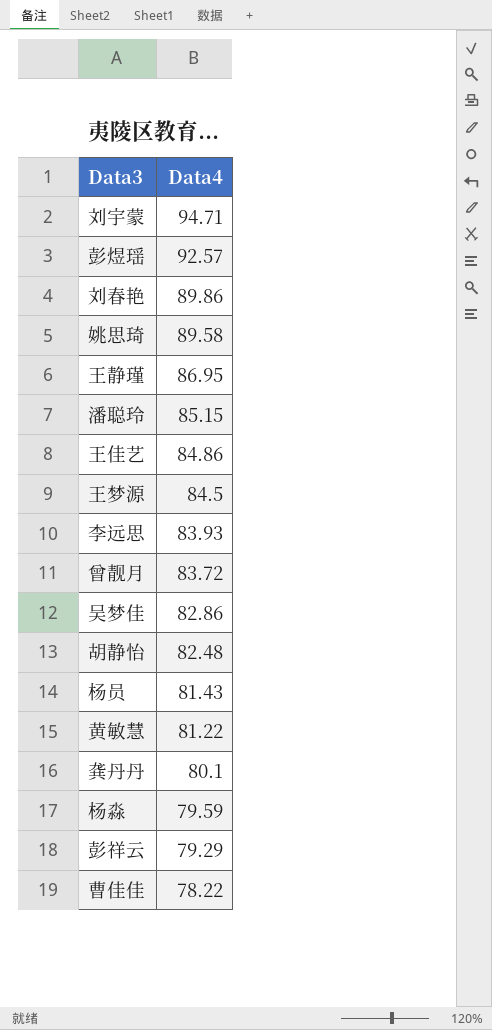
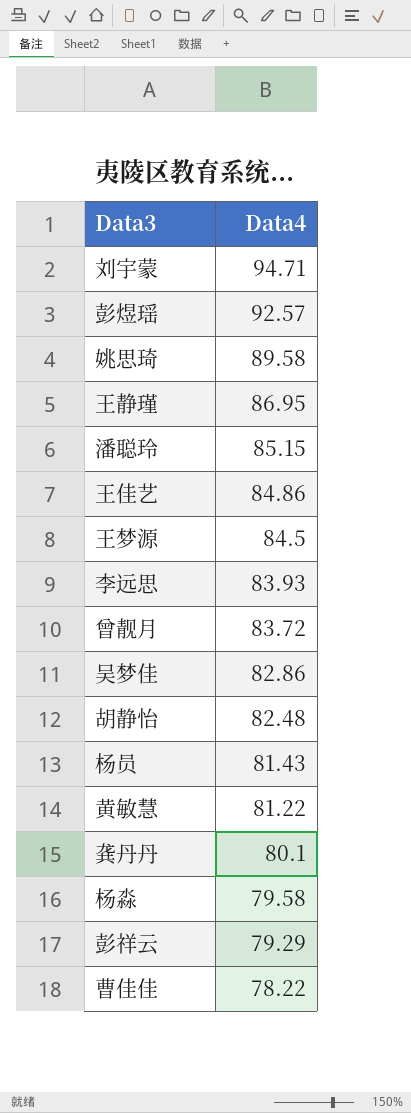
row 刘春艳: 89.86 -> none
杨淼 | Data4: 79.59 -> 79.58

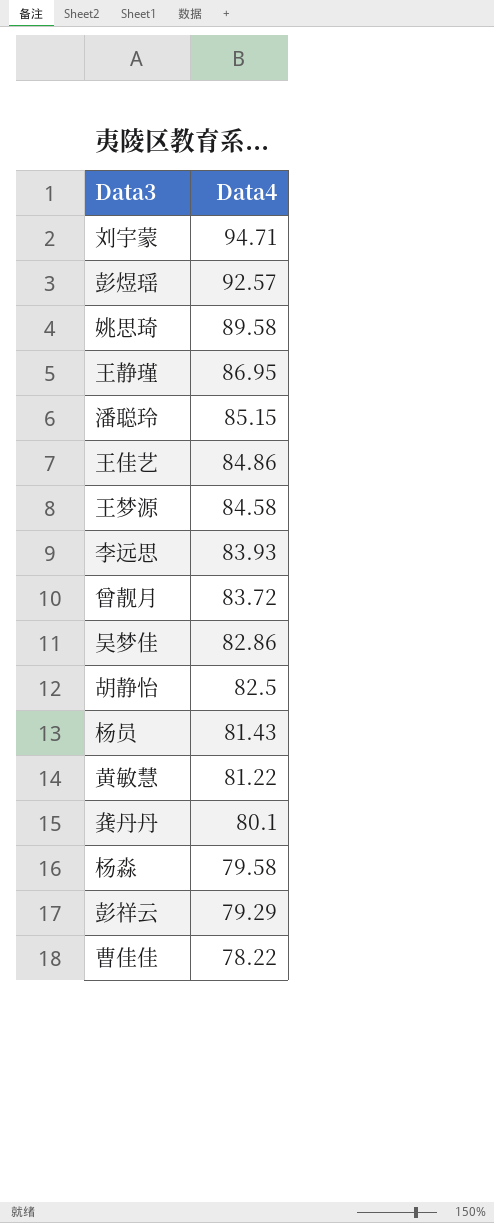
王梦源 | Data4: 84.5 -> 84.58
胡静怡 | Data4: 82.48 -> 82.5

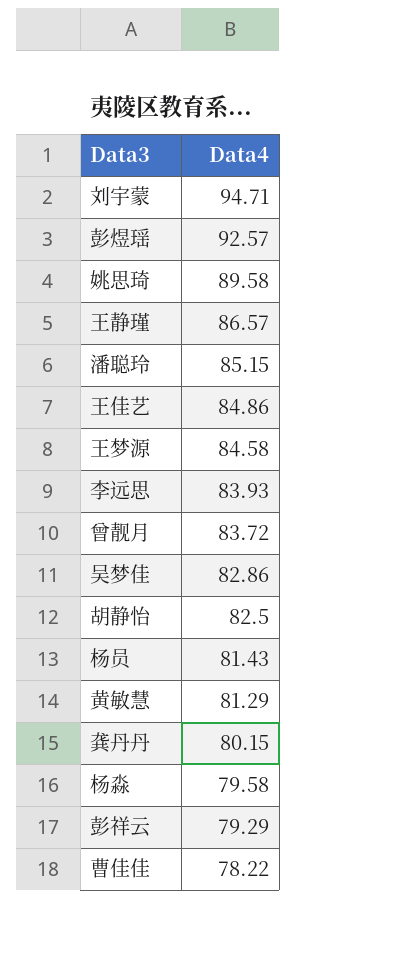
王静瑾 | Data4: 86.95 -> 86.57
黄敏慧 | Data4: 81.22 -> 81.29
龚丹丹 | Data4: 80.1 -> 80.15

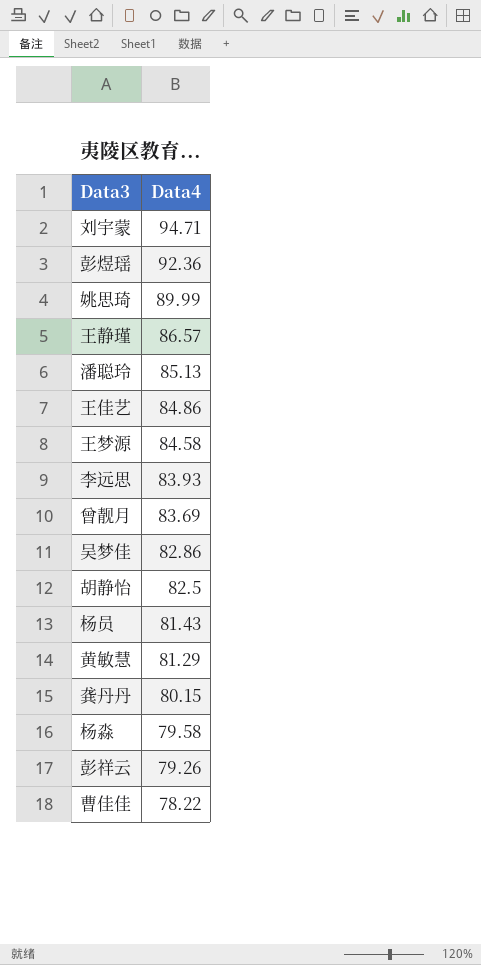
彭煜瑶 | Data4: 92.57 -> 92.36
姚思琦 | Data4: 89.58 -> 89.99
潘聪玲 | Data4: 85.15 -> 85.13
曾靓月 | Data4: 83.72 -> 83.69
彭祥云 | Data4: 79.29 -> 79.26

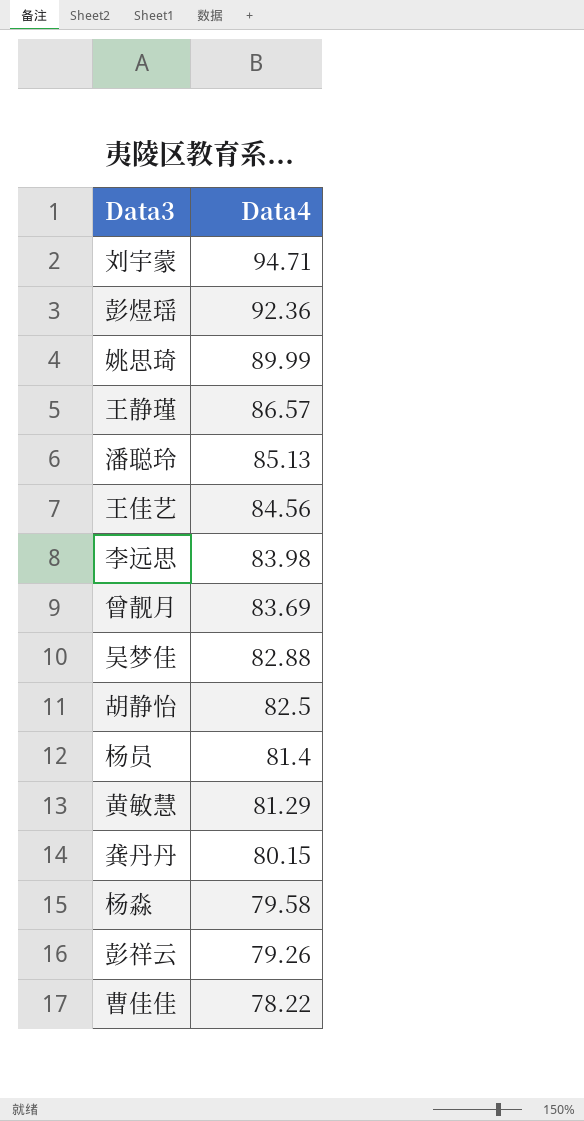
row 王梦源: 84.58 -> none
王佳艺 | Data4: 84.86 -> 84.56
李远思 | Data4: 83.93 -> 83.98
吴梦佳 | Data4: 82.86 -> 82.88
杨员 | Data4: 81.43 -> 81.4

